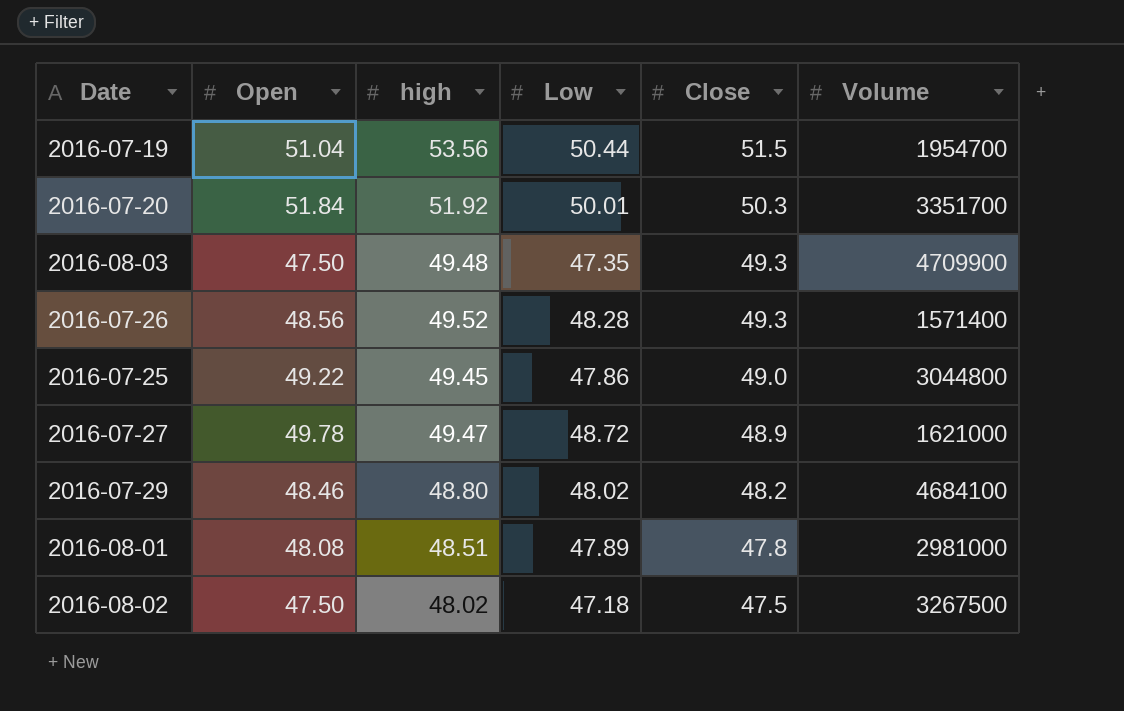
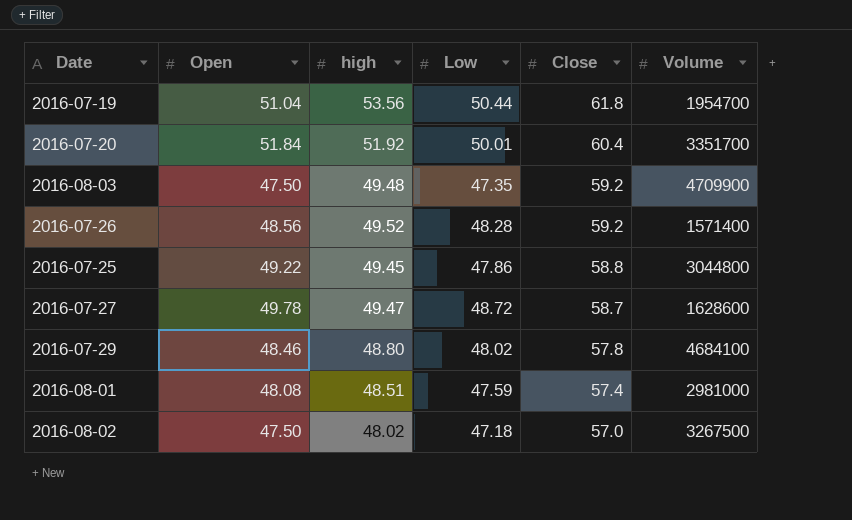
2016-07-19 | Close: 51.5 -> 61.8
2016-07-20 | Close: 50.3 -> 60.4
2016-08-03 | Close: 49.3 -> 59.2
2016-07-26 | Close: 49.3 -> 59.2
2016-07-25 | Close: 49.0 -> 58.8
2016-07-27 | Close: 48.9 -> 58.7
2016-07-27 | Volume: 1621000 -> 1628600
2016-07-29 | Close: 48.2 -> 57.8
2016-08-01 | Low: 47.89 -> 47.59
2016-08-01 | Close: 47.8 -> 57.4
2016-08-02 | Close: 47.5 -> 57.0

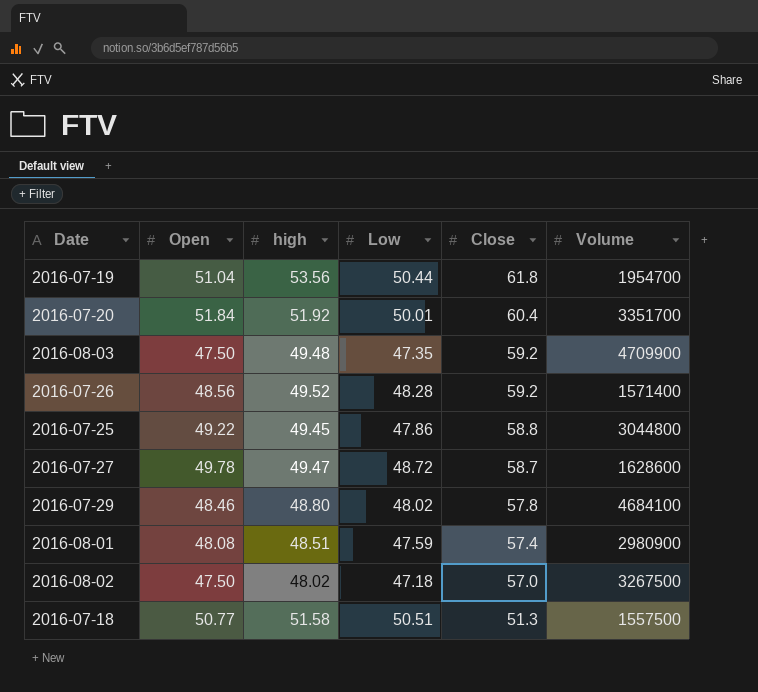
2016-08-01 | Volume: 2981000 -> 2980900
row 2016-07-18: none -> 50.77 | 51.58 | 50.51 | 51.3 | 1557500

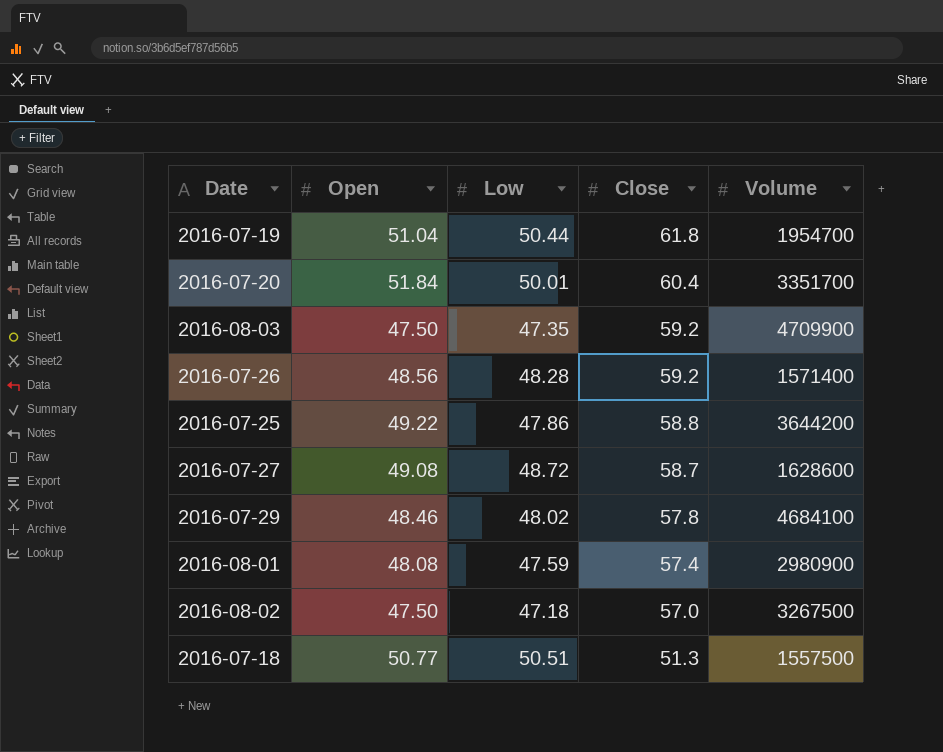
column high | position: 3 -> none
2016-07-25 | Volume: 3044800 -> 3644200
2016-07-27 | Open: 49.78 -> 49.08

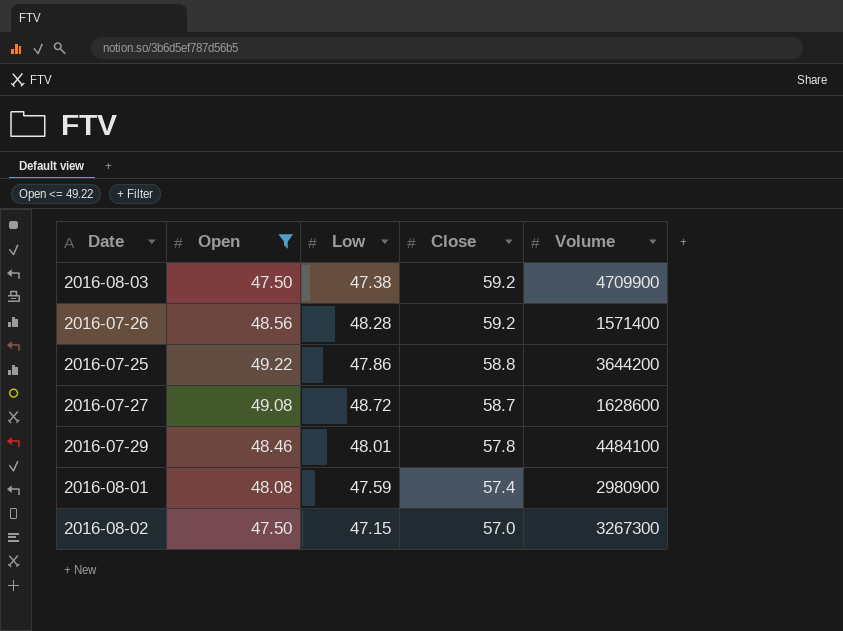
filter: none -> Open <= 49.22
2016-08-03 | Low: 47.35 -> 47.38
2016-07-29 | Low: 48.02 -> 48.01
2016-07-29 | Volume: 4684100 -> 4484100
2016-08-02 | Low: 47.18 -> 47.15
2016-08-02 | Volume: 3267500 -> 3267300

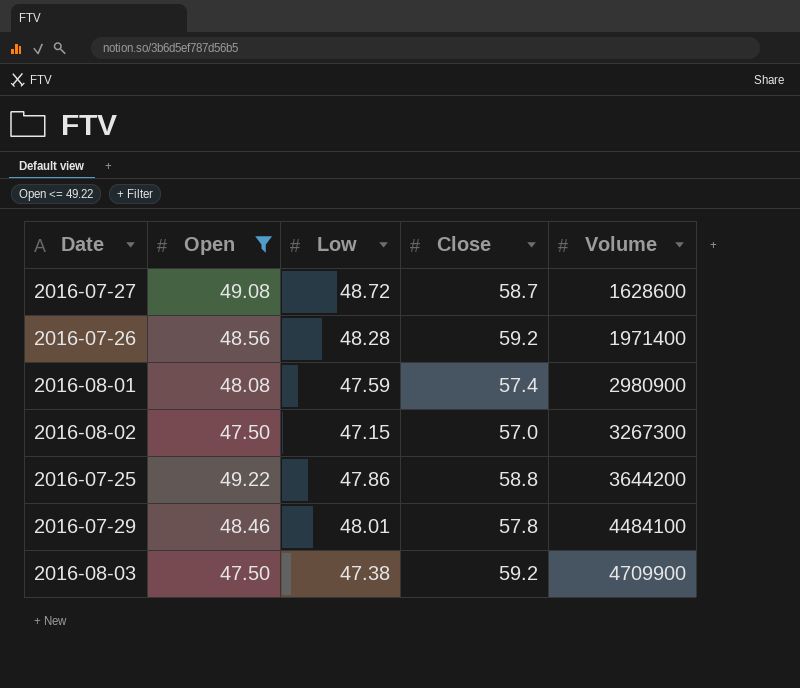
row order: Close descending -> Volume ascending
2016-07-26 | Volume: 1571400 -> 1971400

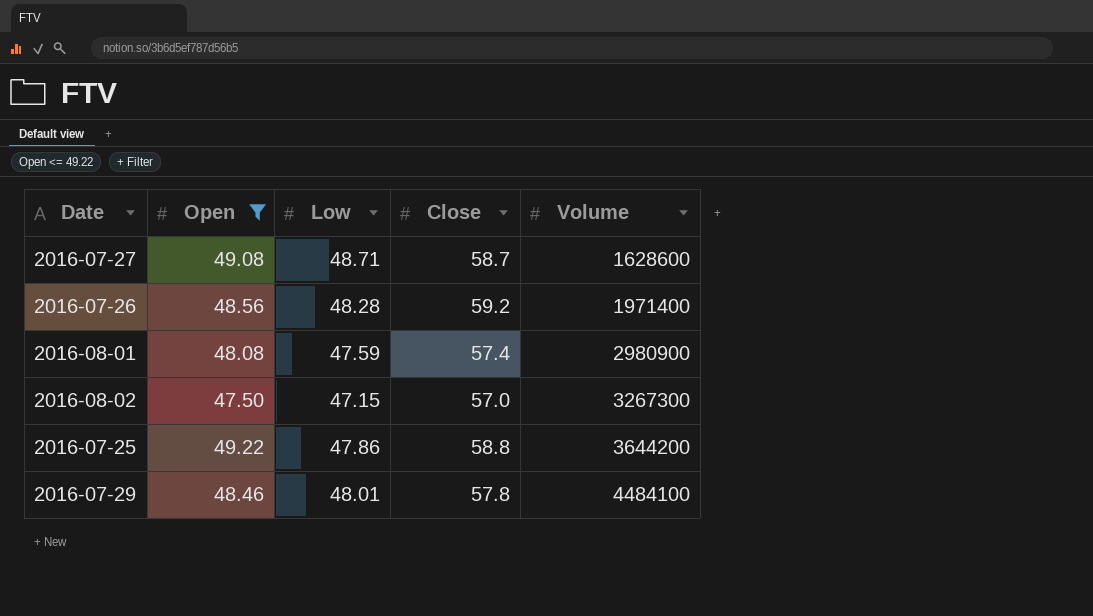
row 2016-08-03: 47.50 | 47.38 | 59.2 | 4709900 -> none
2016-07-27 | Low: 48.72 -> 48.71

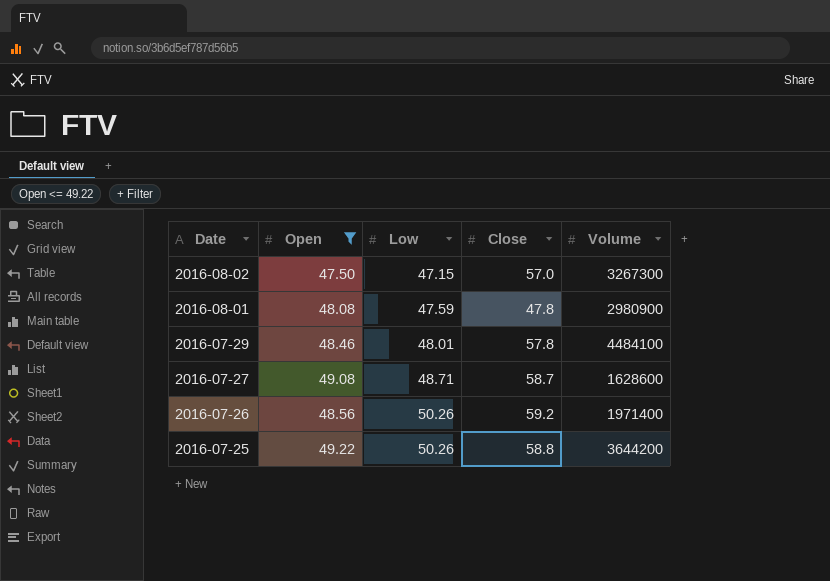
row order: Volume ascending -> Date descending
2016-08-01 | Close: 57.4 -> 47.8
2016-07-26 | Low: 48.28 -> 50.26
2016-07-25 | Low: 47.86 -> 50.26

